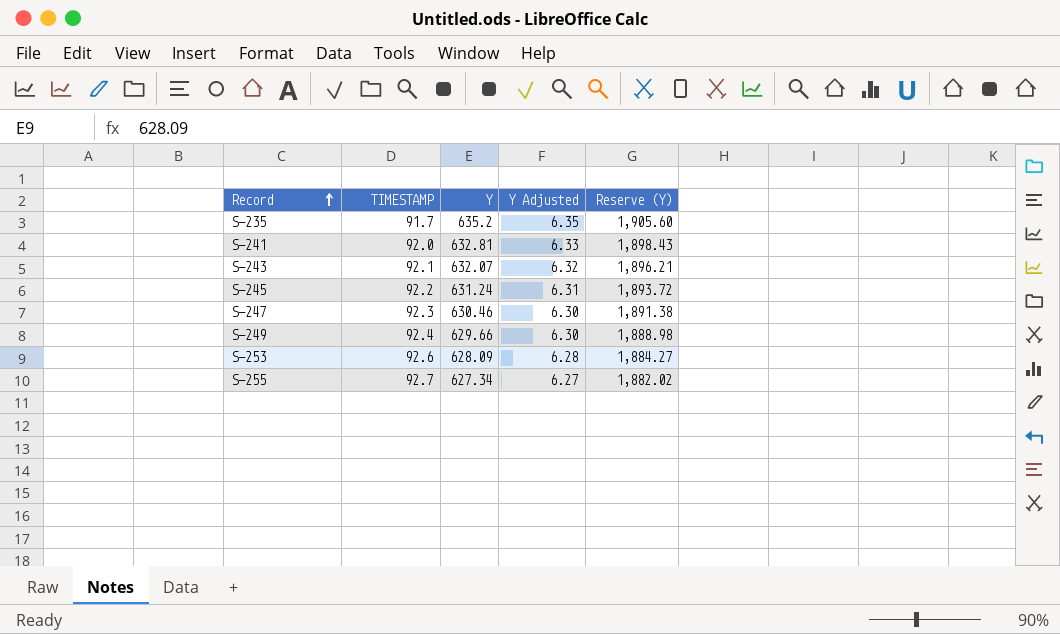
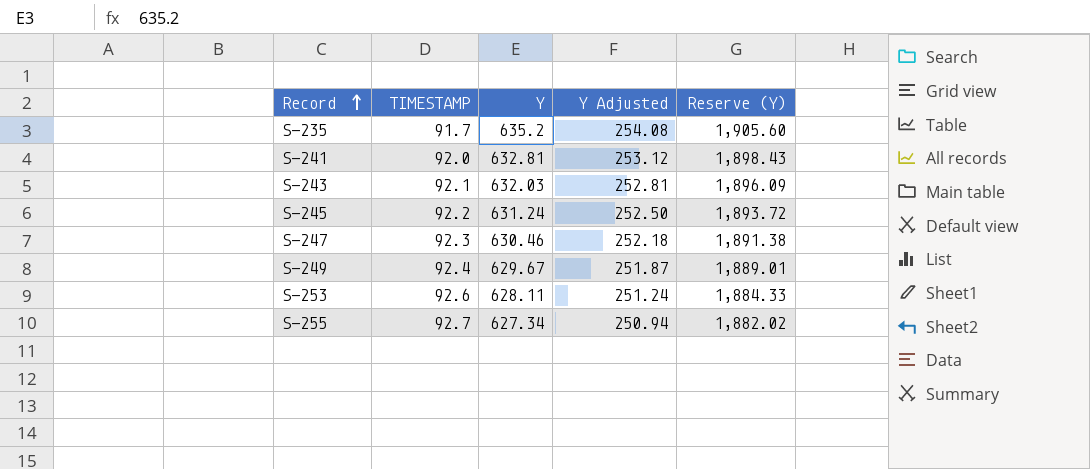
column Y Adjusted | formula: [Y] * 0.01 -> [Y] * 0.4
S-243 | Y: 632.07 -> 632.03
S-243 | Reserve (Y): 1,896.21 -> 1,896.09
S-249 | Y: 629.66 -> 629.67
S-249 | Reserve (Y): 1,888.98 -> 1,889.01
S-253 | Y: 628.09 -> 628.11
S-253 | Reserve (Y): 1,884.27 -> 1,884.33

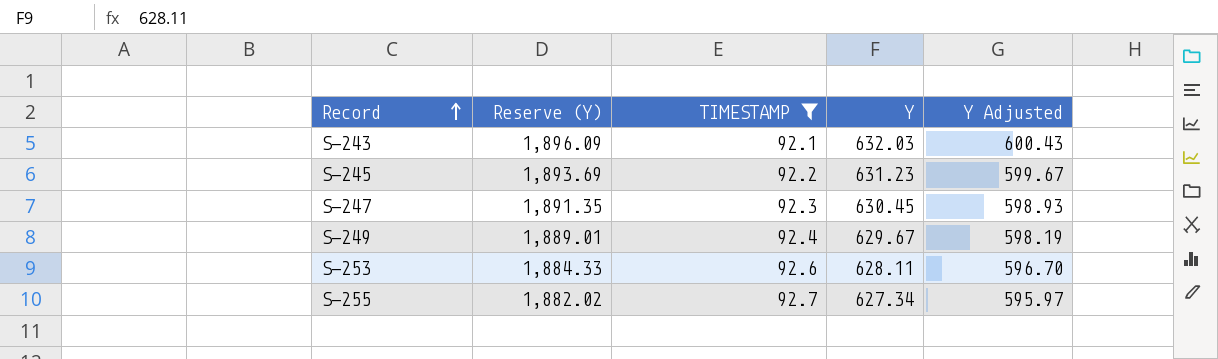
filter: none -> TIMESTAMP >= 92.1
column Reserve (Y) | position: 5 -> 2
column Y Adjusted | formula: [Y] * 0.4 -> [Y] * 0.95
S-245 | Reserve (Y): 1,893.72 -> 1,893.69
S-245 | Y: 631.24 -> 631.23
S-247 | Reserve (Y): 1,891.38 -> 1,891.35
S-247 | Y: 630.46 -> 630.45

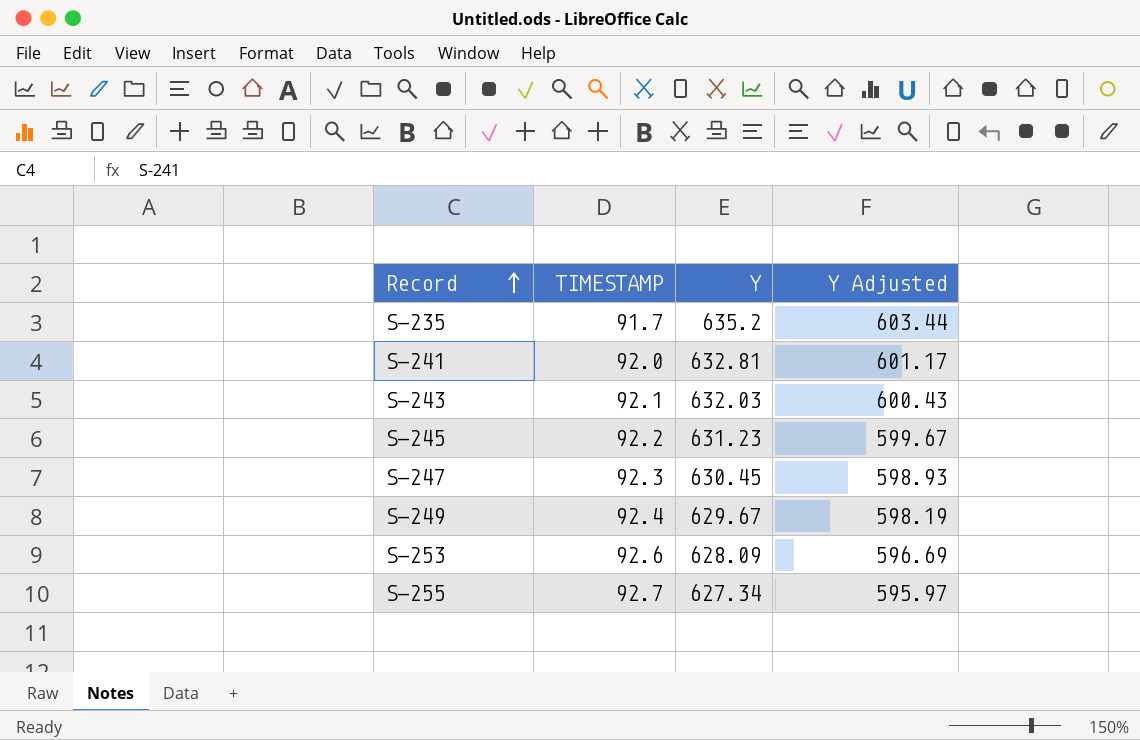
filter: TIMESTAMP >= 92.1 -> none
column Reserve (Y) | formula: [Y] * 3 -> none
S-253 | Y: 628.11 -> 628.09
S-253 | Y Adjusted: 596.70 -> 596.69

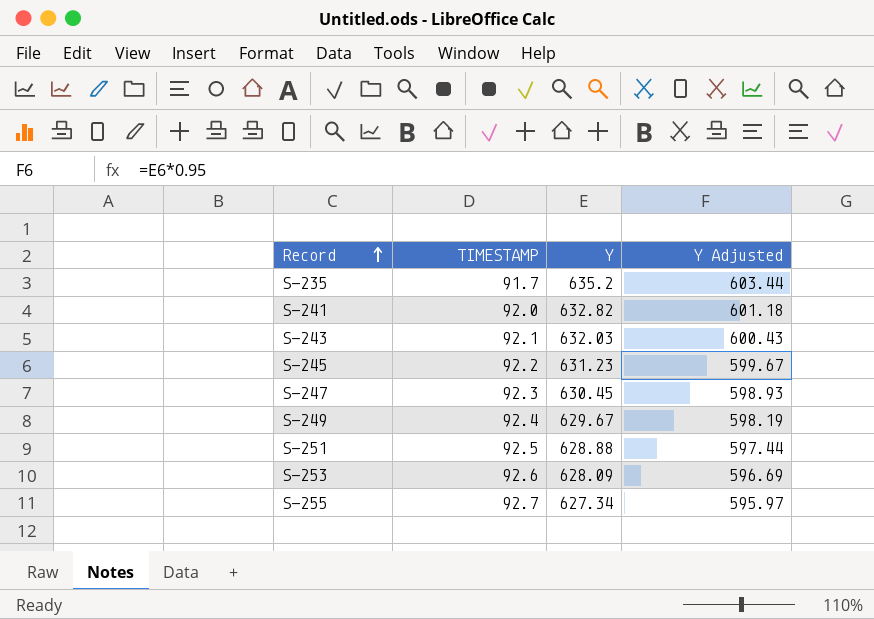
S-241 | Y: 632.81 -> 632.82
S-241 | Y Adjusted: 601.17 -> 601.18
row S-251: none -> 92.5 | 628.88 | 597.44

